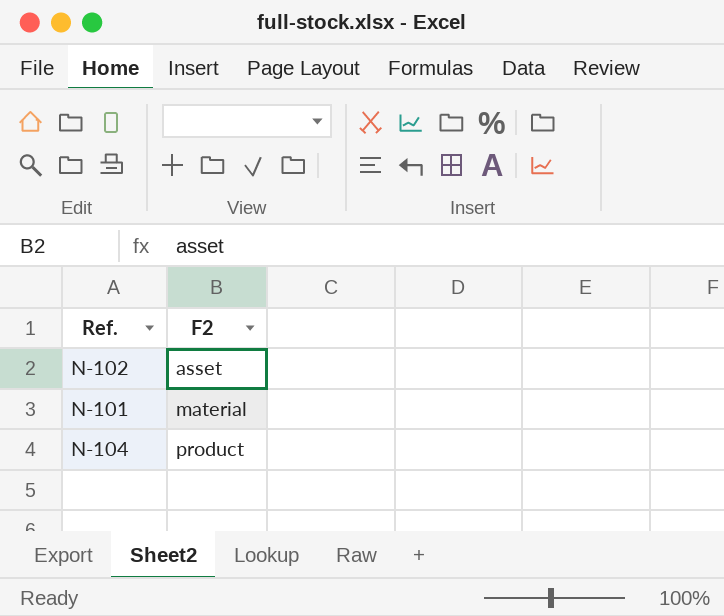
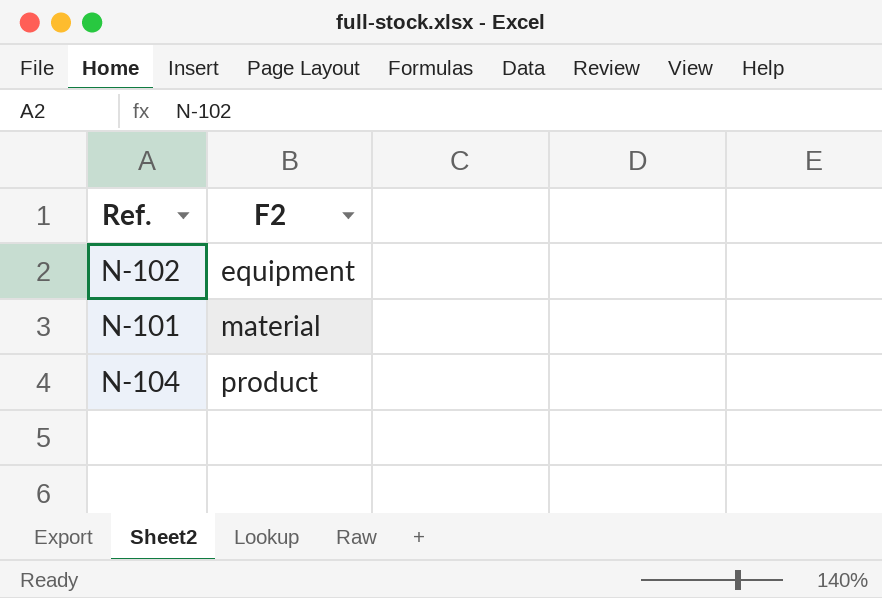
N-102 | F2: asset -> equipment

